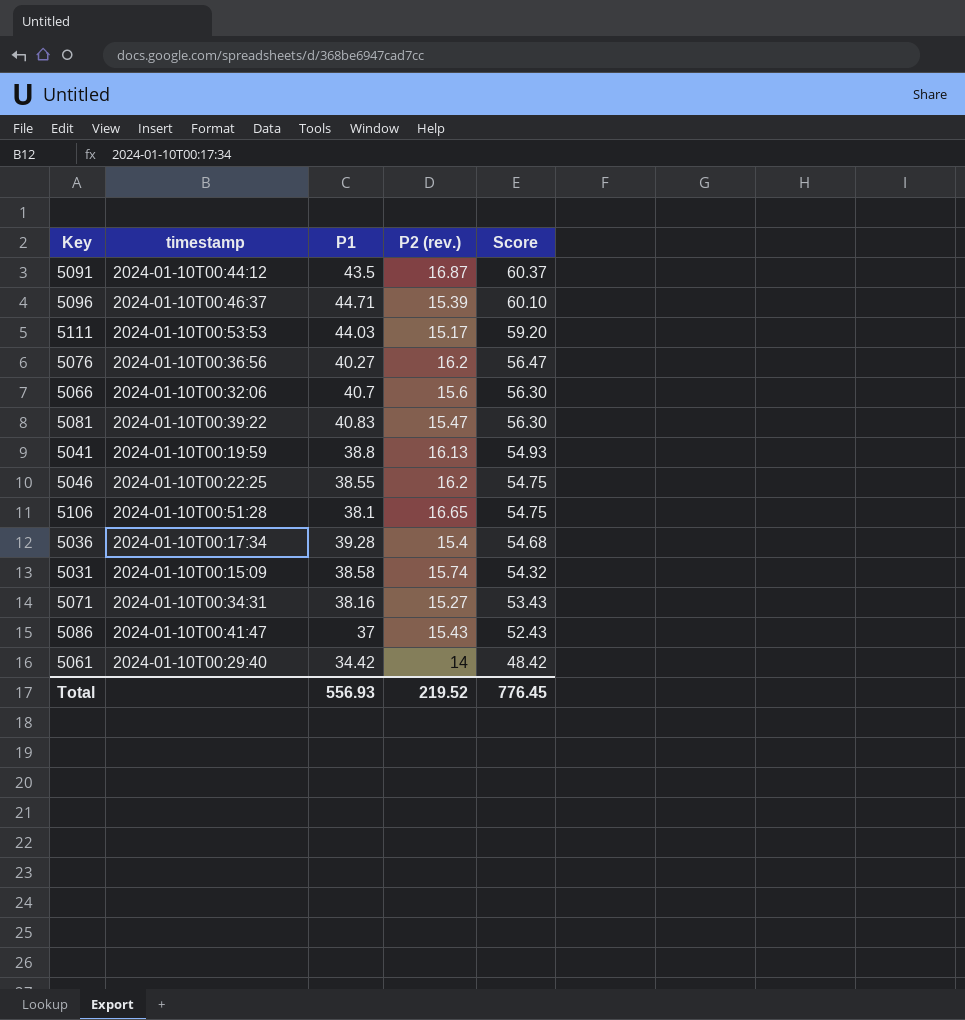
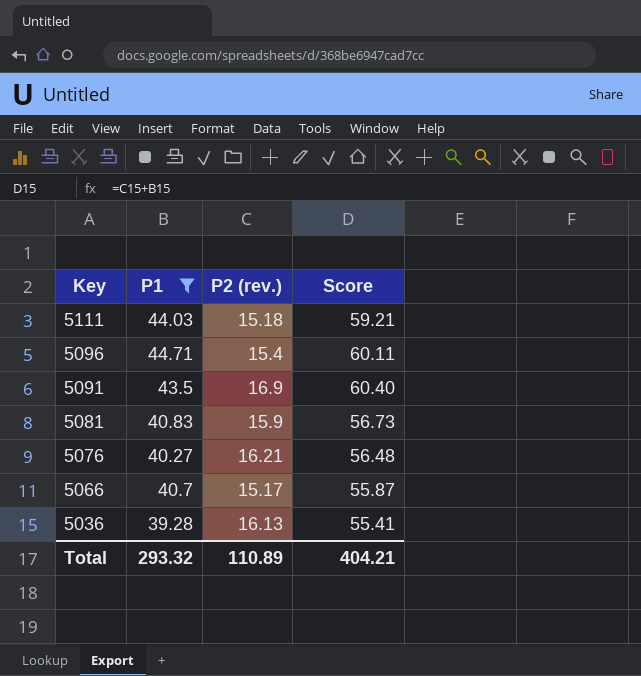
filter: none -> P1 >= 39.28
row order: Score descending -> Key descending
column timestamp | position: 2 -> none
5111 | P2 (rev.): 15.17 -> 15.18
5111 | Score: 59.20 -> 59.21
5096 | P2 (rev.): 15.39 -> 15.4
5096 | Score: 60.10 -> 60.11
5091 | P2 (rev.): 16.87 -> 16.9
5091 | Score: 60.37 -> 60.40
5081 | P2 (rev.): 15.47 -> 15.9
5081 | Score: 56.30 -> 56.73
5076 | P2 (rev.): 16.2 -> 16.21
5076 | Score: 56.47 -> 56.48
5066 | P2 (rev.): 15.6 -> 15.17
5066 | Score: 56.30 -> 55.87
5036 | P2 (rev.): 15.4 -> 16.13
5036 | Score: 54.68 -> 55.41
Total | P1: 556.93 -> 293.32
Total | P2 (rev.): 219.52 -> 110.89
Total | Score: 776.45 -> 404.21

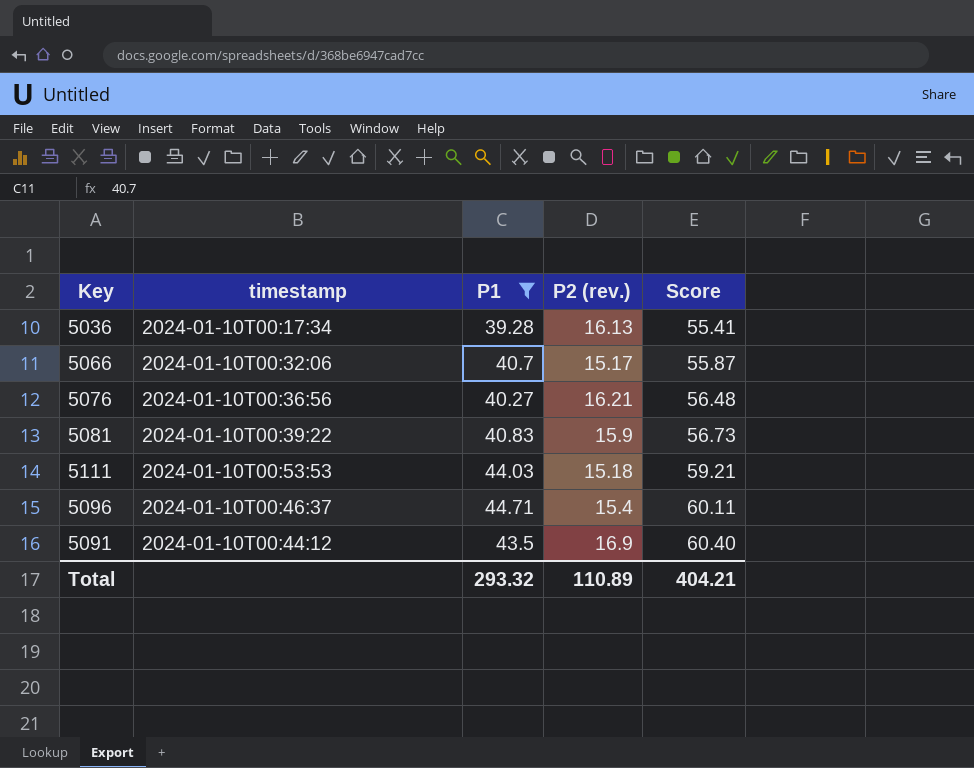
row order: Key descending -> Score ascending
column timestamp | position: none -> 2

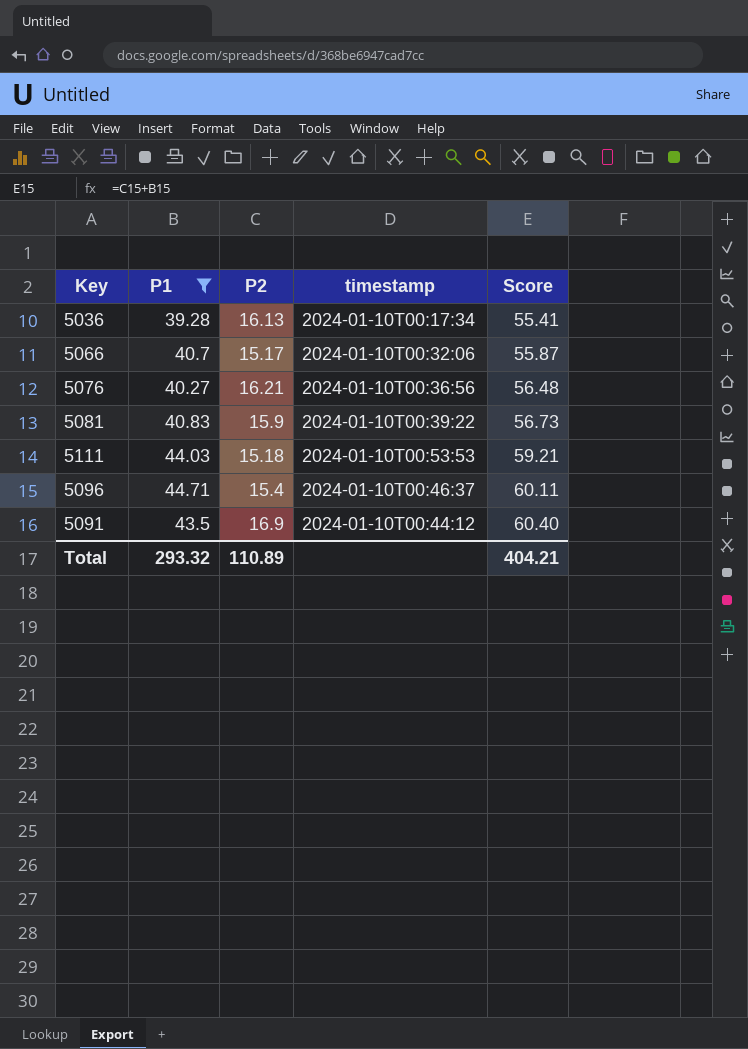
column name: P2 (rev.) -> P2
column timestamp | position: 2 -> 4

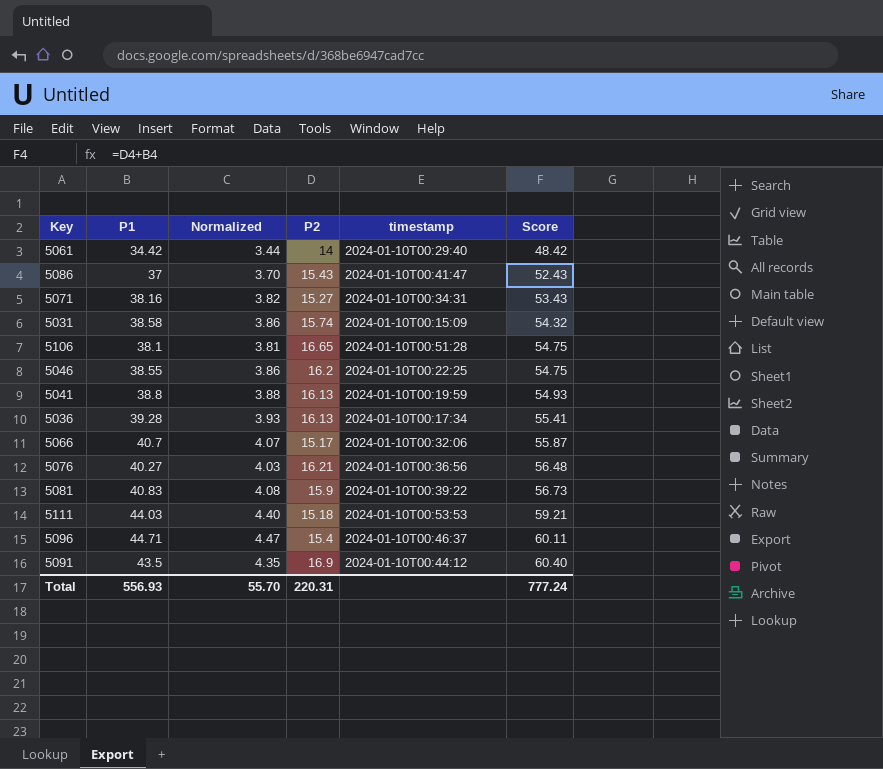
filter: P1 >= 39.28 -> none
column Normalized | formula: none -> [P1] * 0.1
Total | P1: 293.32 -> 556.93
Total | P2: 110.89 -> 220.31
Total | Score: 404.21 -> 777.24

